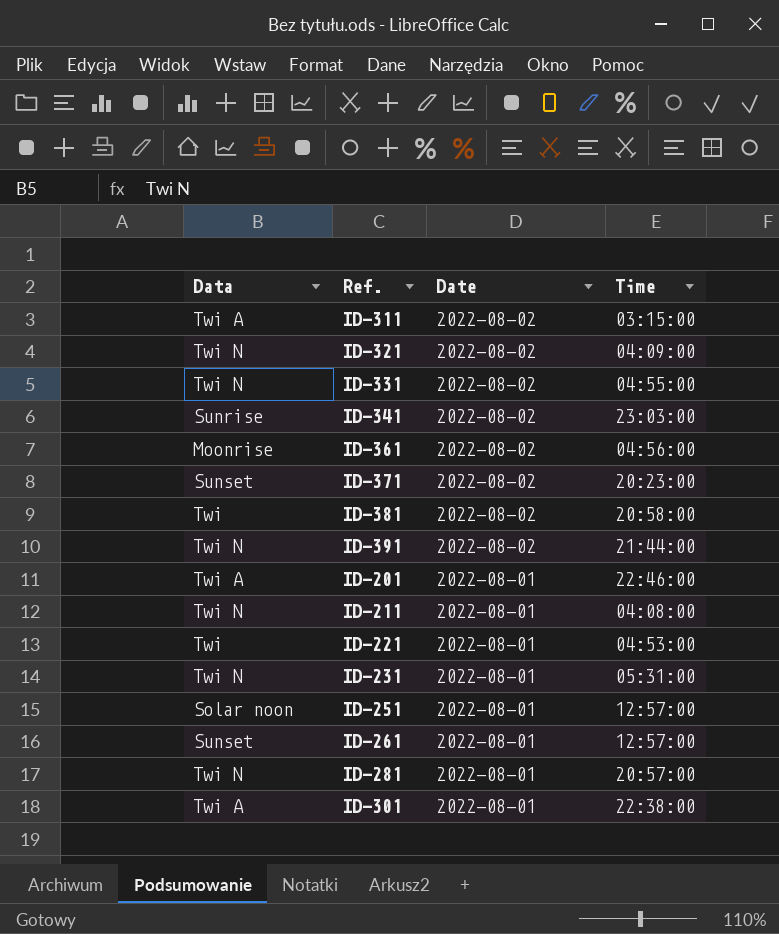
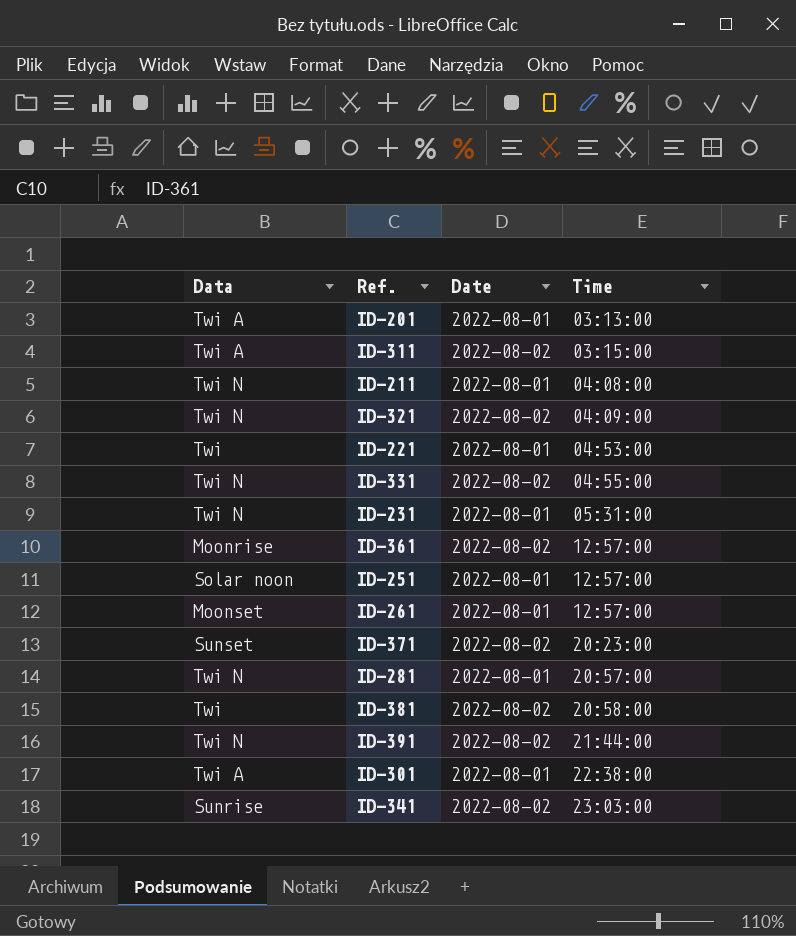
row order: Date descending -> Time ascending
ID-201 | Time: 22:46:00 -> 03:13:00
ID-361 | Time: 04:56:00 -> 12:57:00
ID-261 | Data: Sunset -> Moonset

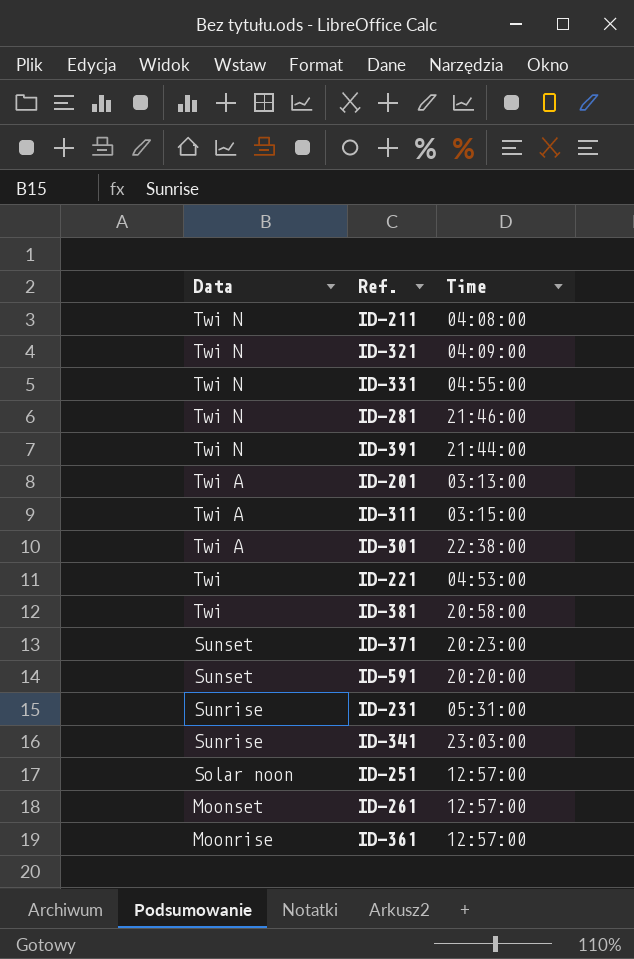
row order: Time ascending -> Data descending
column Date | position: 3 -> none
ID-281 | Time: 20:57:00 -> 21:46:00
row ID-591: none -> Sunset | 20:20:00
ID-231 | Data: Twi N -> Sunrise

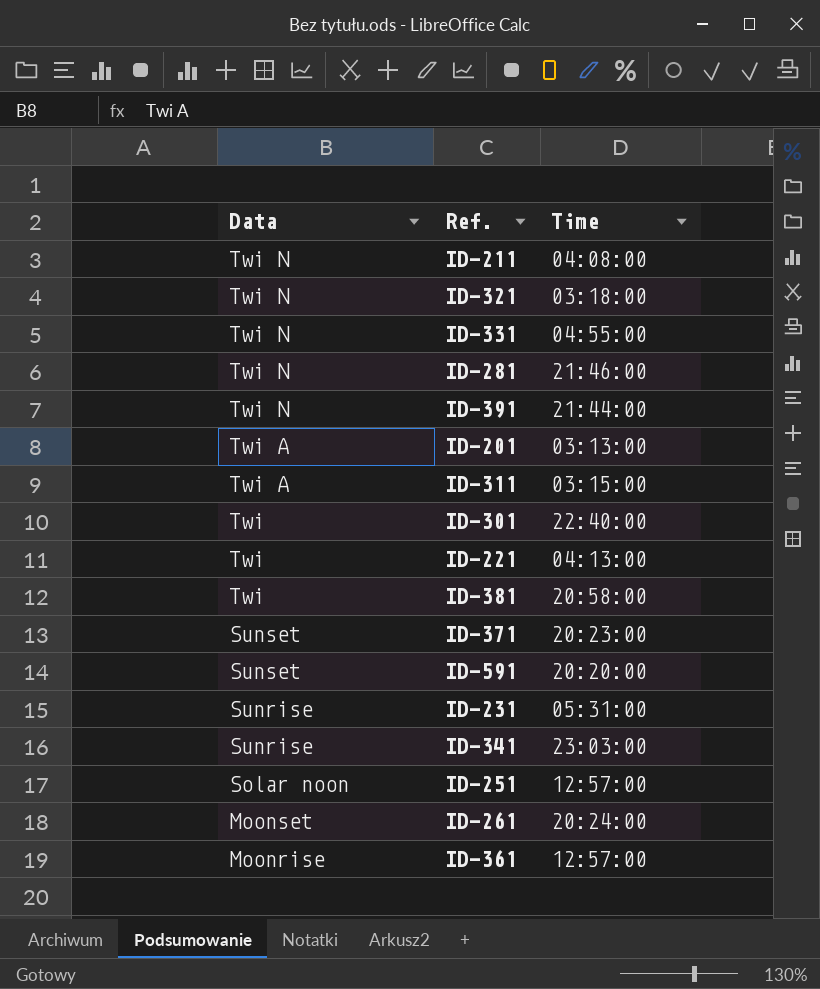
ID-321 | Time: 04:09:00 -> 03:18:00
ID-301 | Data: Twi A -> Twi
ID-301 | Time: 22:38:00 -> 22:40:00
ID-221 | Time: 04:53:00 -> 04:13:00
ID-261 | Time: 12:57:00 -> 20:24:00

